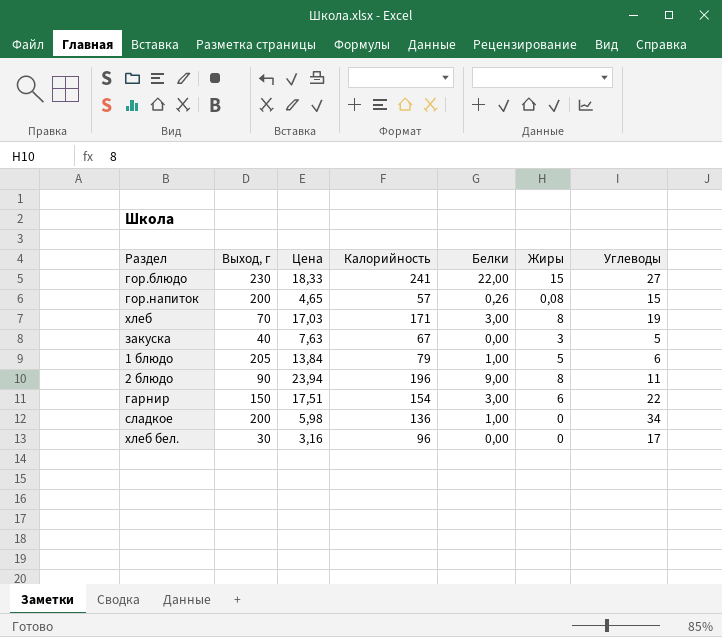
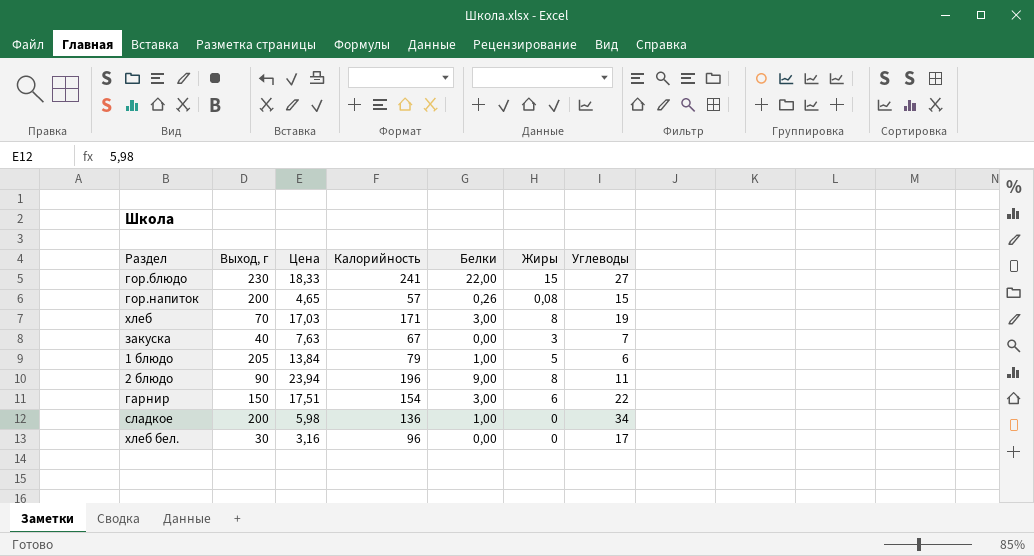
закуска | Углеводы: 5 -> 7

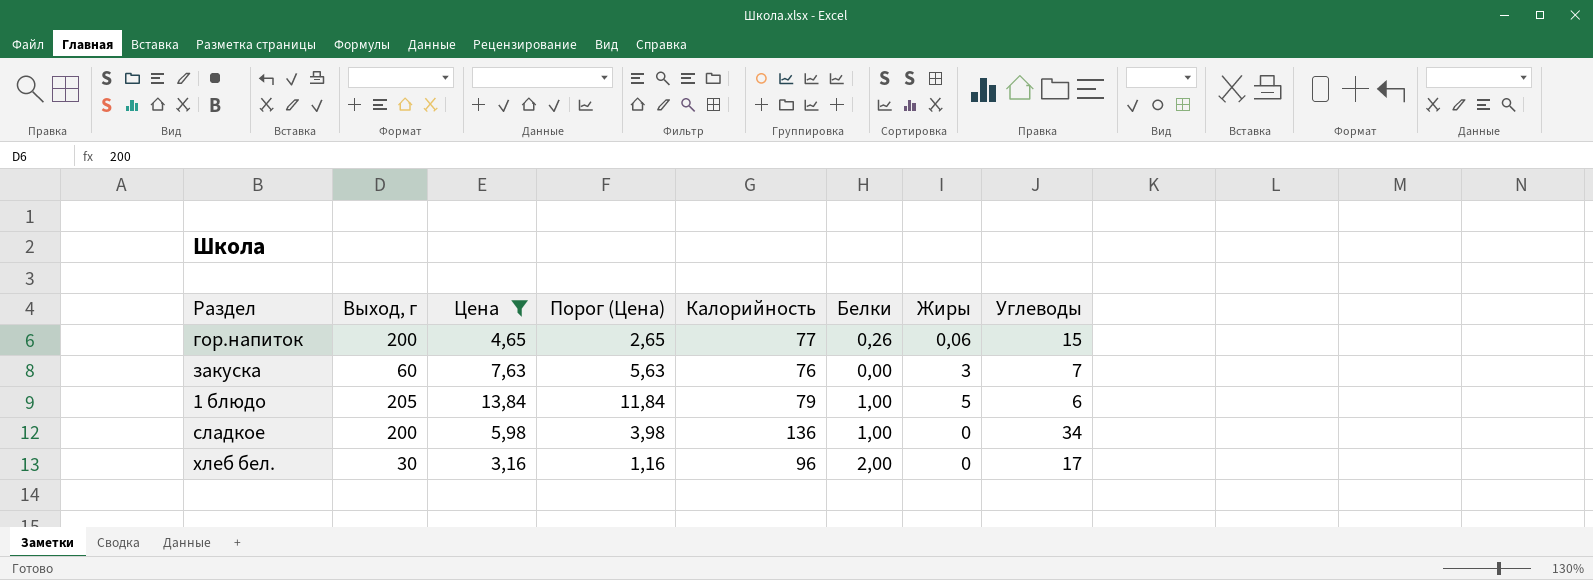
filter: none -> Цена <= 13,84
column Порог (Цена) | formula: none -> [Цена] - 2
гор.напиток | Калорийность: 57 -> 77
гор.напиток | Жиры: 0,08 -> 0,06
закуска | Выход, г: 40 -> 60
закуска | Калорийность: 67 -> 76
хлеб бел. | Белки: 0,00 -> 2,00

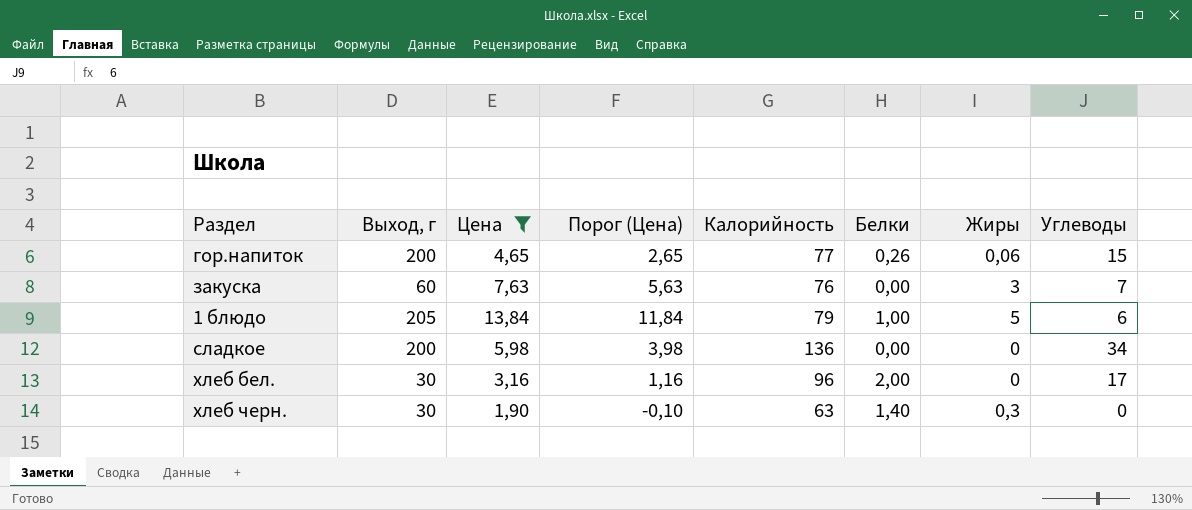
сладкое | Белки: 1,00 -> 0,00
row хлеб черн.: none -> 30 | 1,90 | -0,10 | 63 | 1,40 | 0,3 | 0

